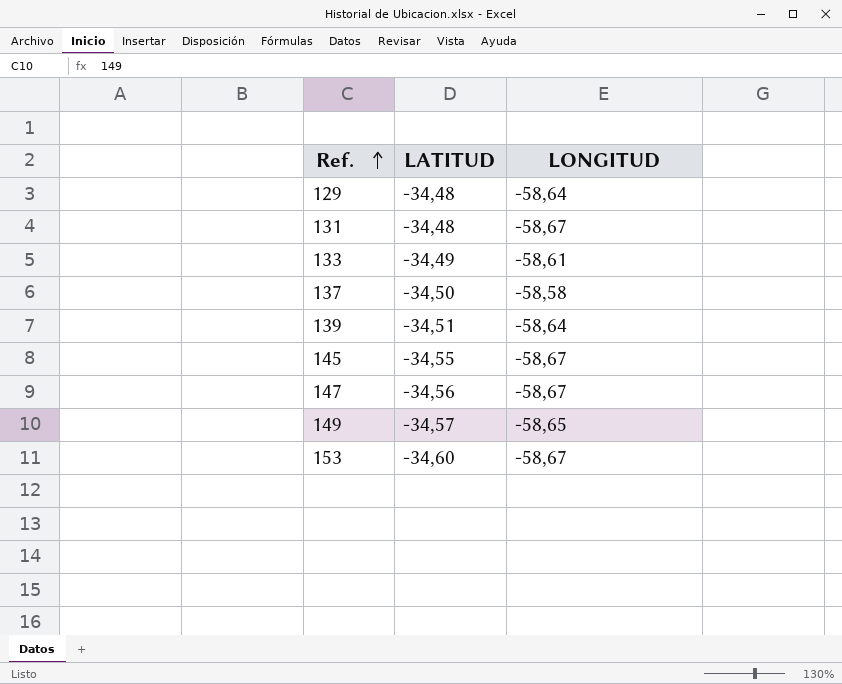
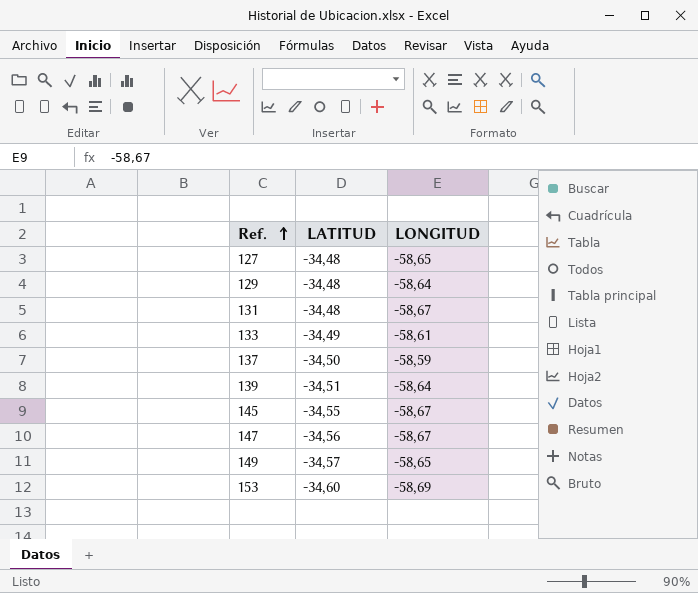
row 127: none -> -34,48 | -58,65
137 | LONGITUD: -58,58 -> -58,59
153 | LONGITUD: -58,67 -> -58,69

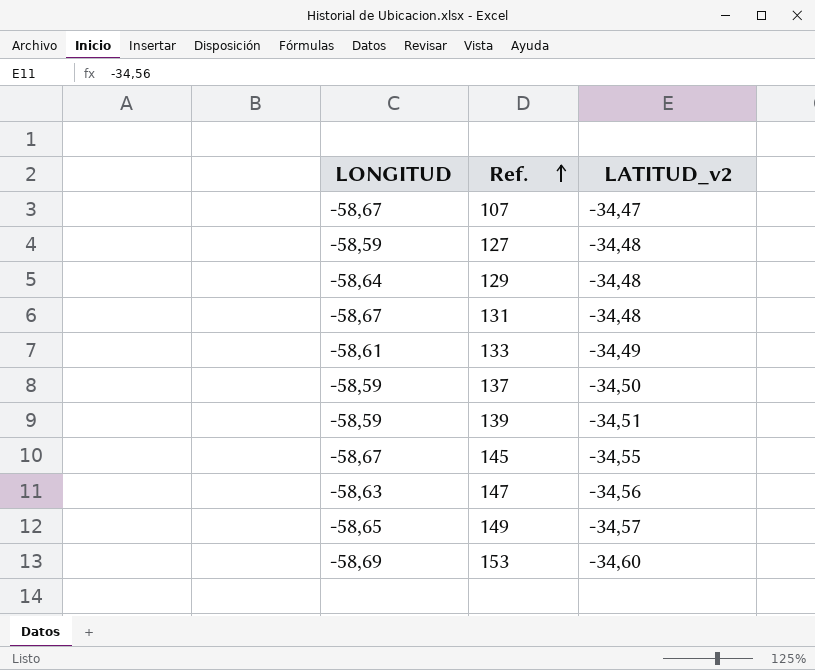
column LONGITUD | position: 3 -> 1
column name: LATITUD -> LATITUD_v2
row 107: none -> -58,67 | -34,47
127 | LONGITUD: -58,65 -> -58,59
139 | LONGITUD: -58,64 -> -58,59
147 | LONGITUD: -58,67 -> -58,63

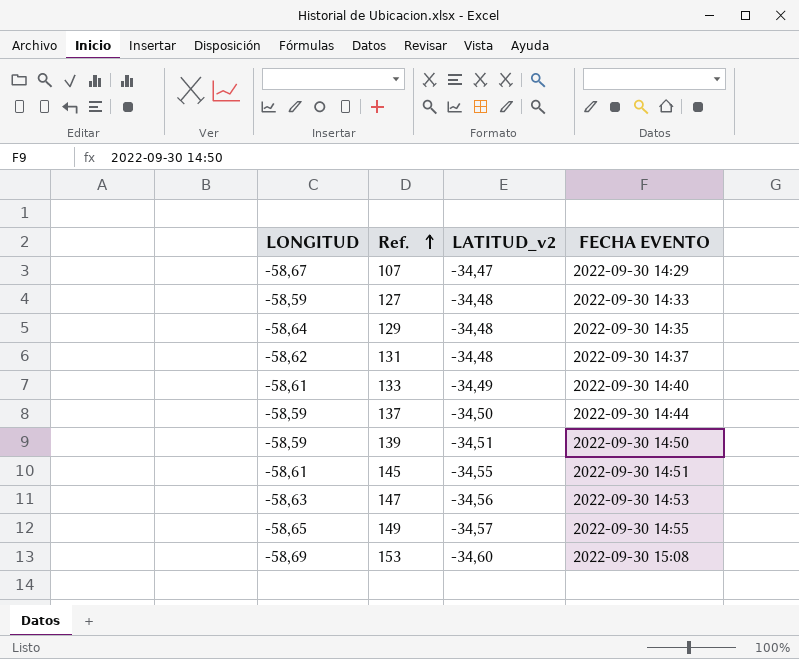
column FECHA EVENTO | position: none -> 4
131 | LONGITUD: -58,67 -> -58,62
145 | LONGITUD: -58,67 -> -58,61

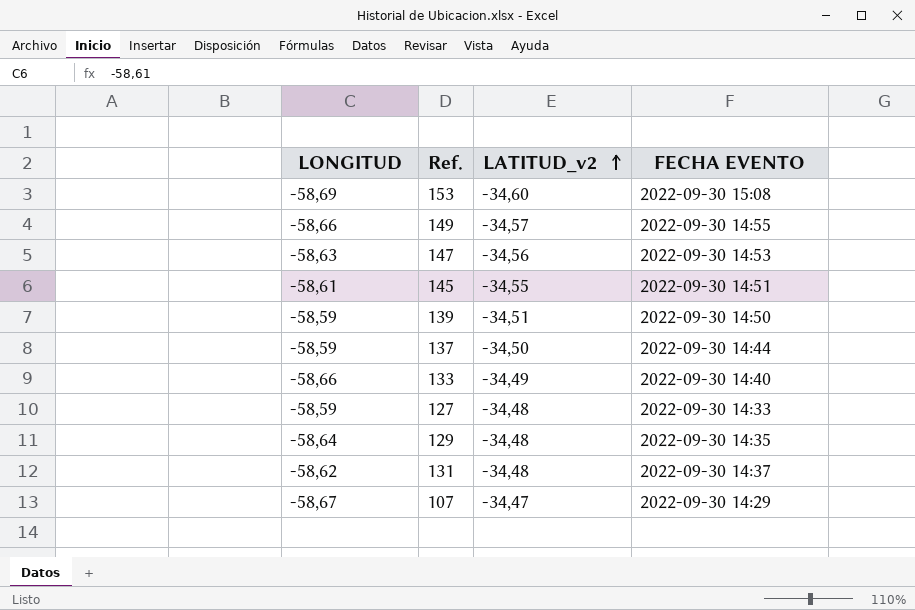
row order: Ref. ascending -> LATITUD_v2 ascending
149 | LONGITUD: -58,65 -> -58,66
133 | LONGITUD: -58,61 -> -58,66

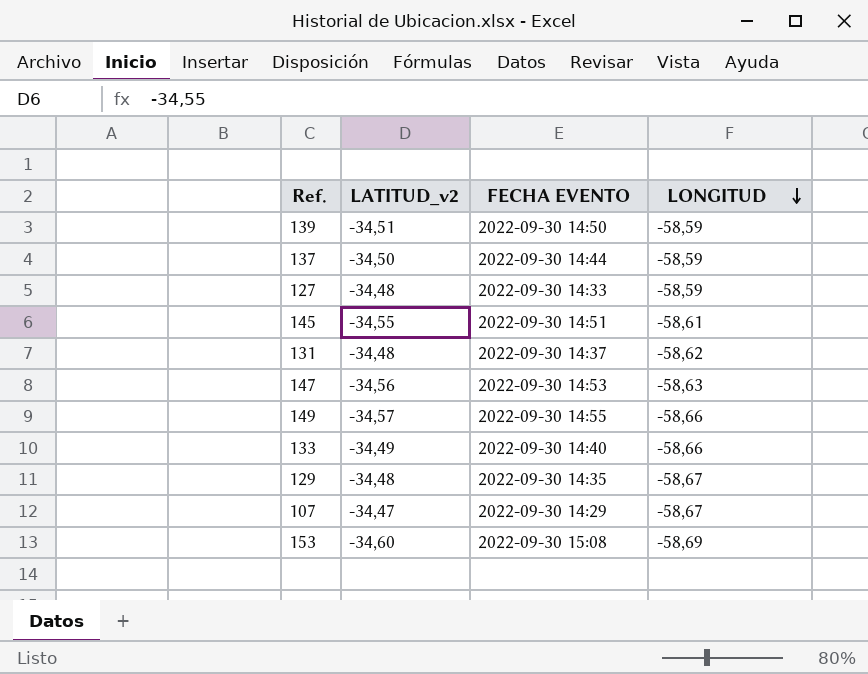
row order: LATITUD_v2 ascending -> LONGITUD descending
column LONGITUD | position: 1 -> 4
129 | LONGITUD: -58,64 -> -58,67

